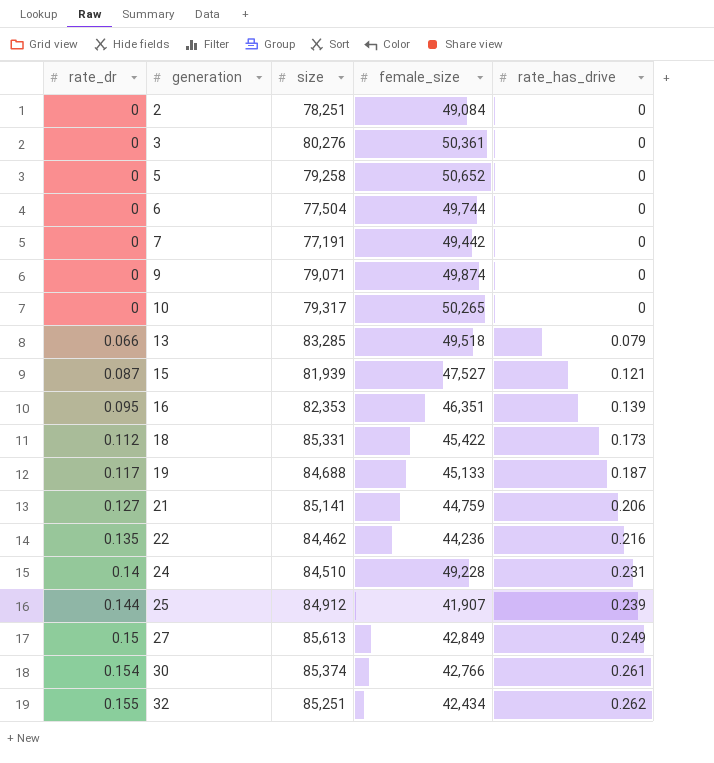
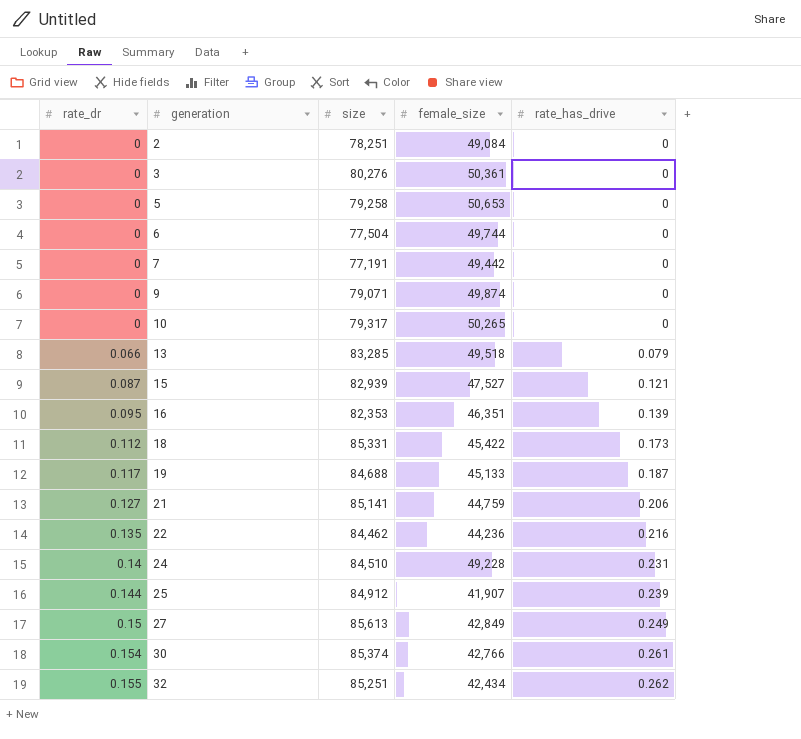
5 | female_size: 50,652 -> 50,653
15 | size: 81,939 -> 82,939

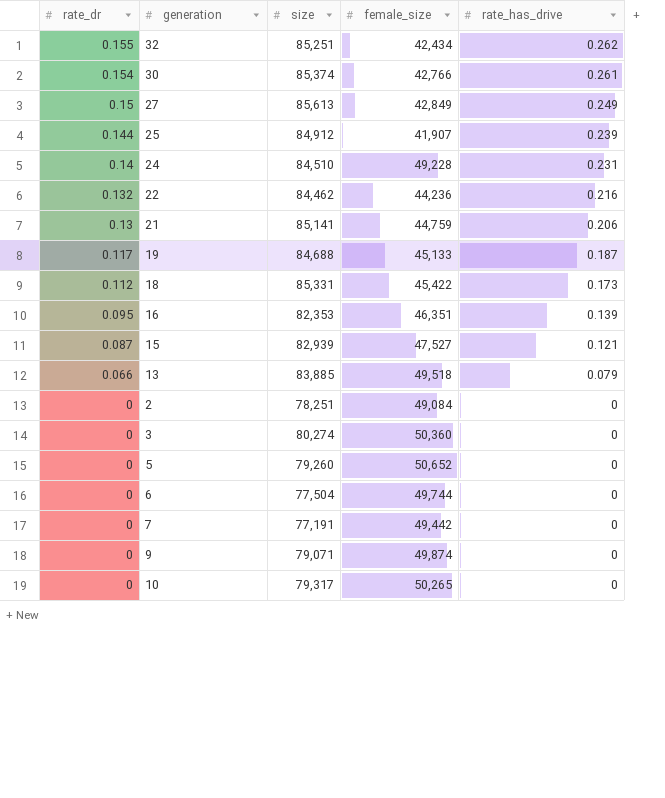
row order: rate_dr ascending -> rate_dr descending
22 | rate_dr: 0.135 -> 0.132
21 | rate_dr: 0.127 -> 0.13
13 | size: 83,285 -> 83,885
3 | size: 80,276 -> 80,274
3 | female_size: 50,361 -> 50,360
5 | size: 79,258 -> 79,260
5 | female_size: 50,653 -> 50,652

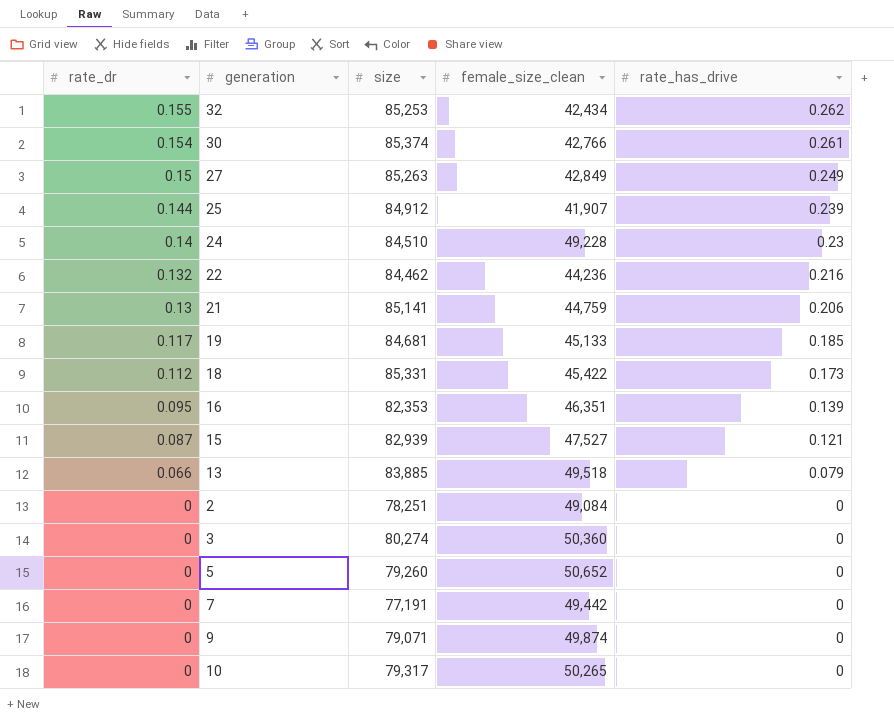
column name: female_size -> female_size_clean
row 6: 0 | 77,504 | 49,744 | 0 -> none
32 | size: 85,251 -> 85,253
27 | size: 85,613 -> 85,263
24 | rate_has_drive: 0.231 -> 0.23
19 | size: 84,688 -> 84,681
19 | rate_has_drive: 0.187 -> 0.185

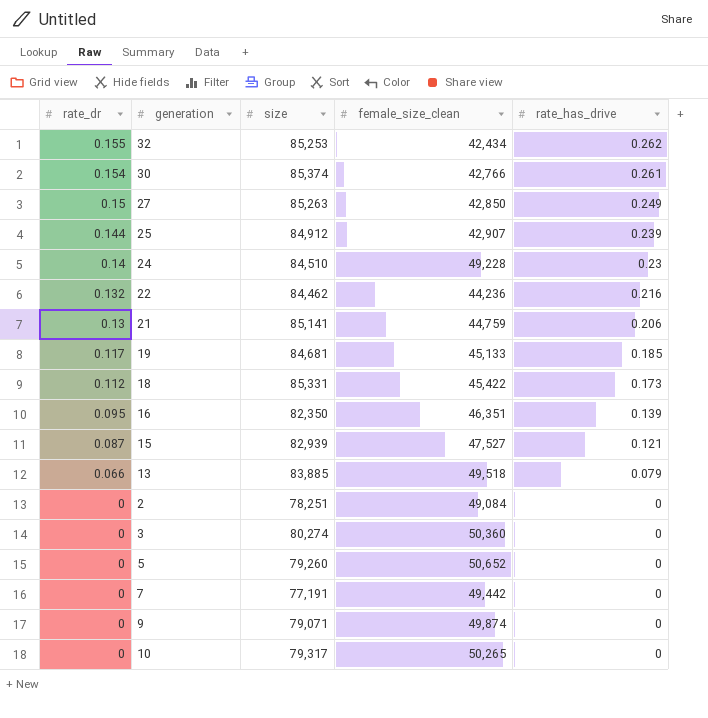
27 | female_size_clean: 42,849 -> 42,850
25 | female_size_clean: 41,907 -> 42,907
16 | size: 82,353 -> 82,350

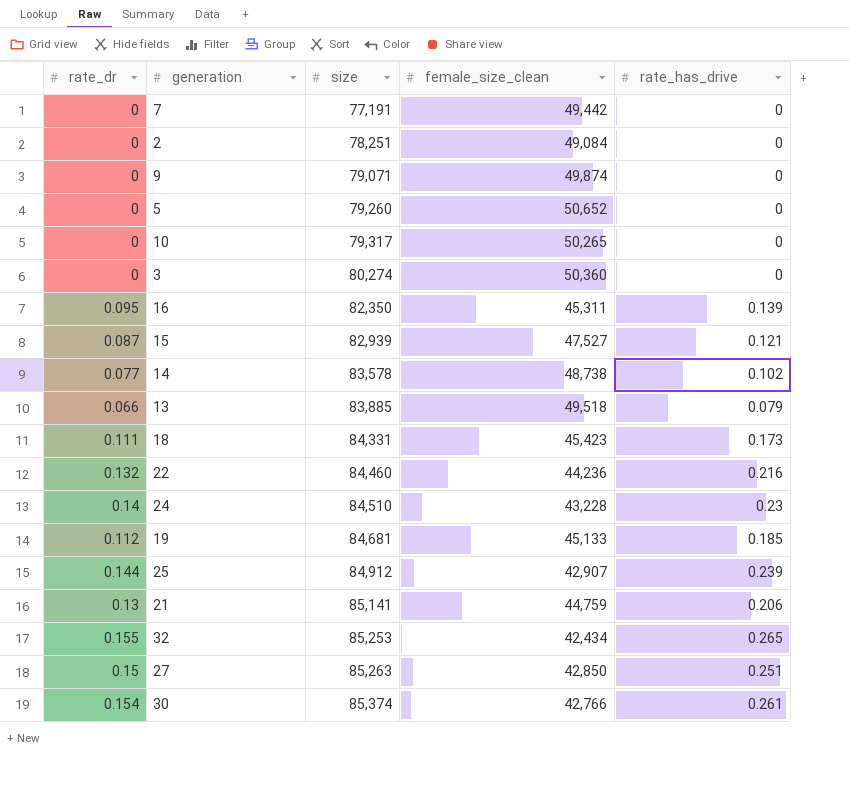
row order: rate_dr descending -> size ascending
16 | female_size_clean: 46,351 -> 45,311
row 14: none -> 0.077 | 83,578 | 48,738 | 0.102
18 | rate_dr: 0.112 -> 0.111
18 | size: 85,331 -> 84,331
18 | female_size_clean: 45,422 -> 45,423
22 | size: 84,462 -> 84,460
24 | female_size_clean: 49,228 -> 43,228
19 | rate_dr: 0.117 -> 0.112
32 | rate_has_drive: 0.262 -> 0.265
27 | rate_has_drive: 0.249 -> 0.251

